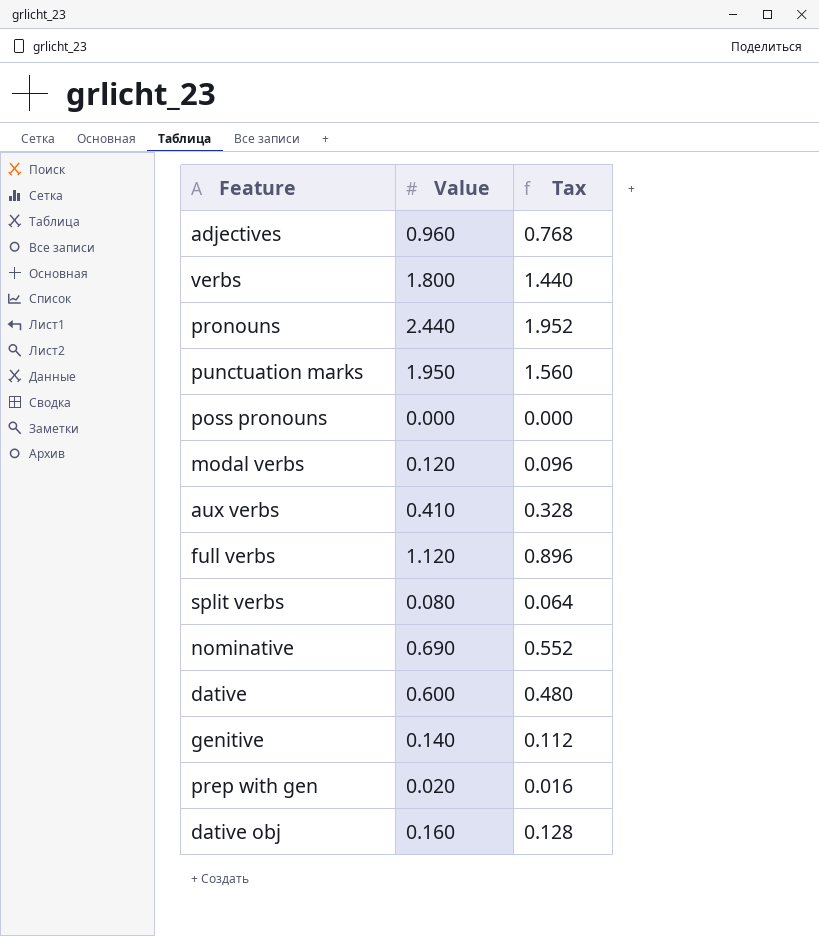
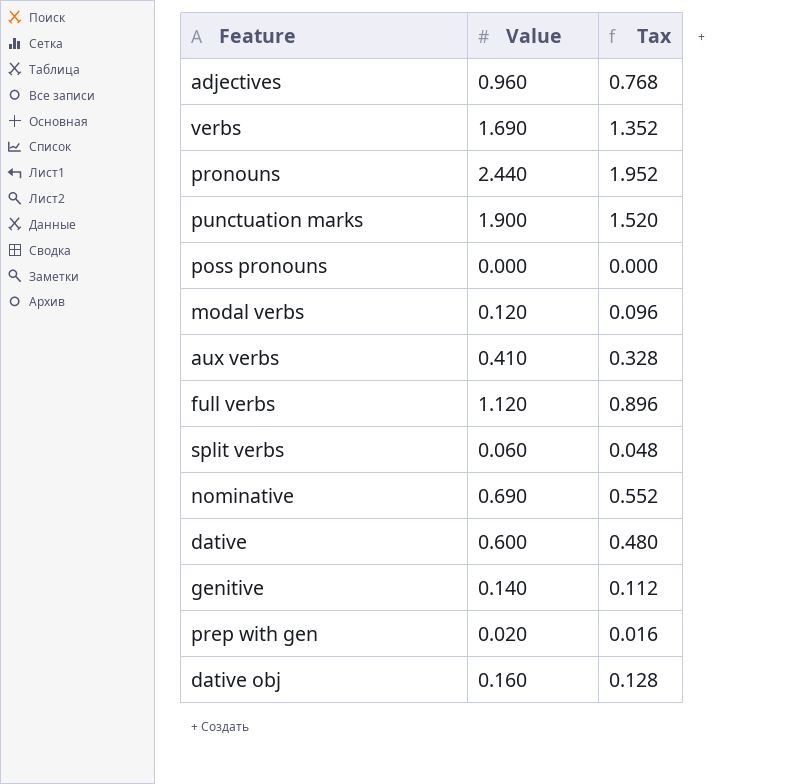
verbs | Value: 1.800 -> 1.690
verbs | Tax: 1.440 -> 1.352
punctuation marks | Value: 1.950 -> 1.900
punctuation marks | Tax: 1.560 -> 1.520
split verbs | Value: 0.080 -> 0.060
split verbs | Tax: 0.064 -> 0.048

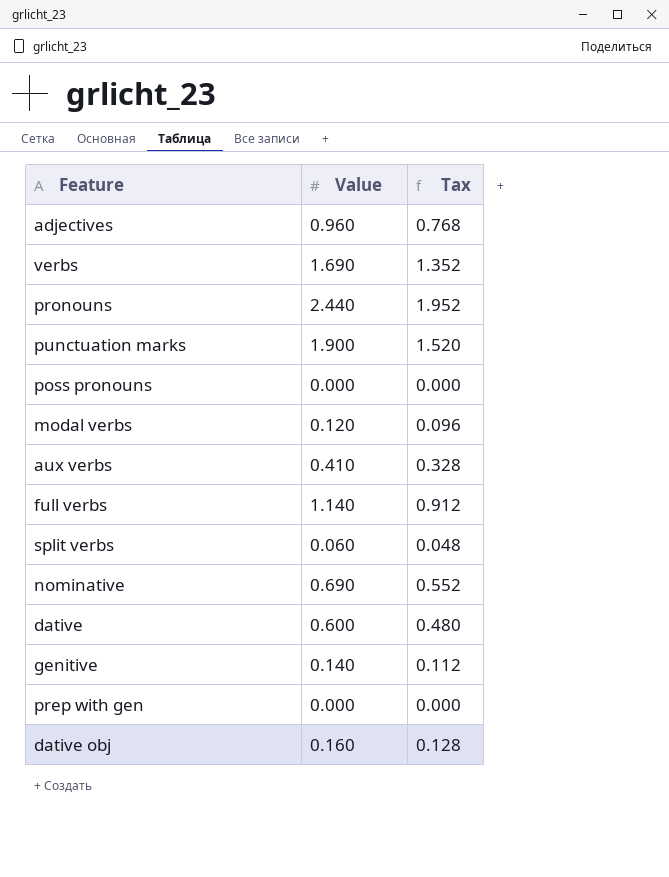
full verbs | Value: 1.120 -> 1.140
full verbs | Tax: 0.896 -> 0.912
prep with gen | Value: 0.020 -> 0.000
prep with gen | Tax: 0.016 -> 0.000

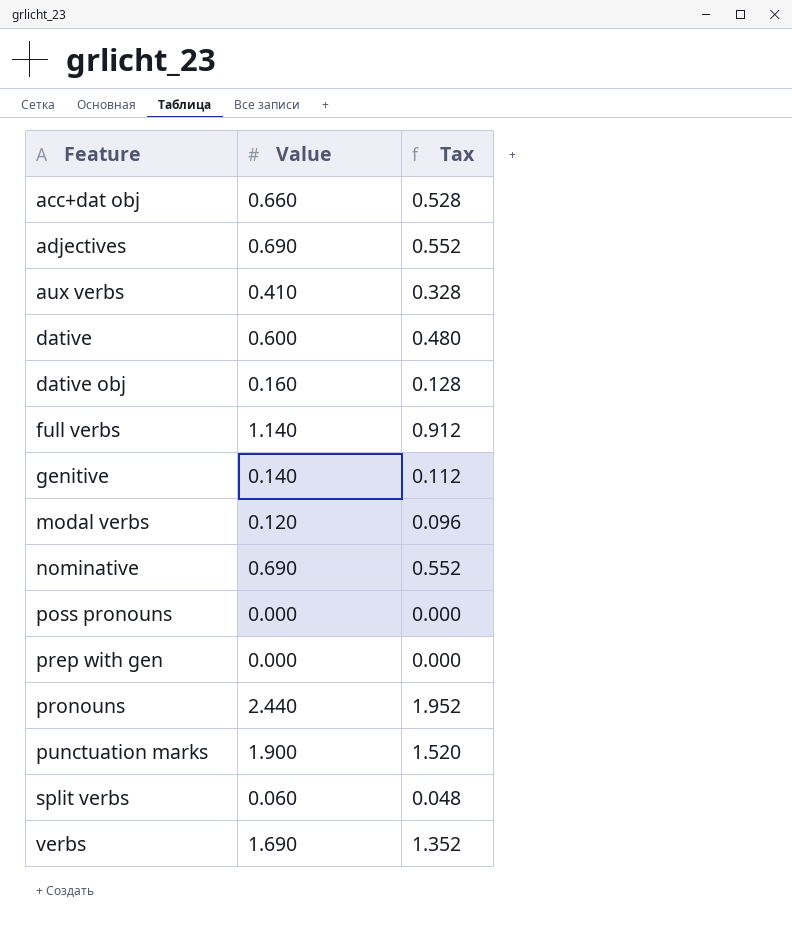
row order: none -> Feature ascending
row acc+dat obj: none -> 0.660 | 0.528
adjectives | Value: 0.960 -> 0.690
adjectives | Tax: 0.768 -> 0.552

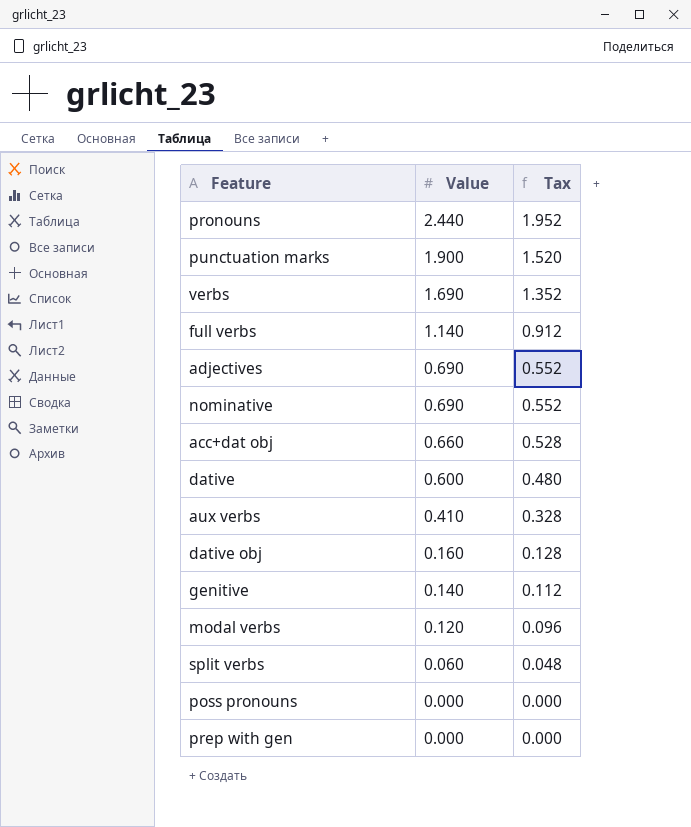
row order: Feature ascending -> Value descending

